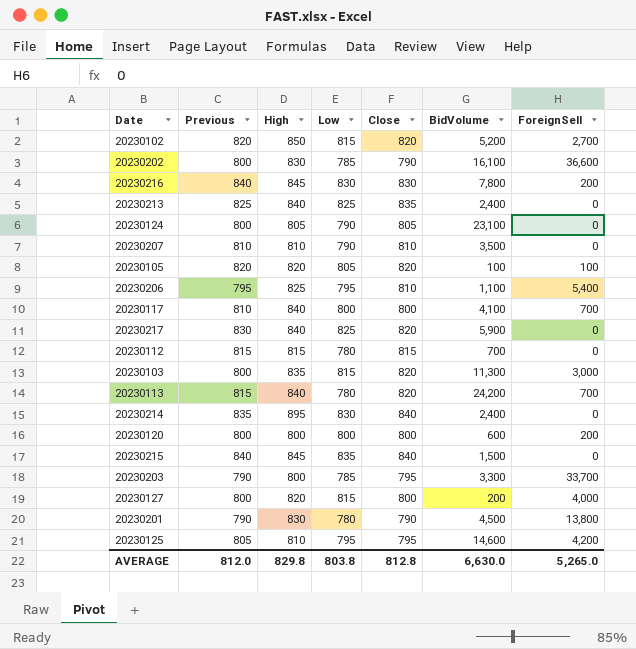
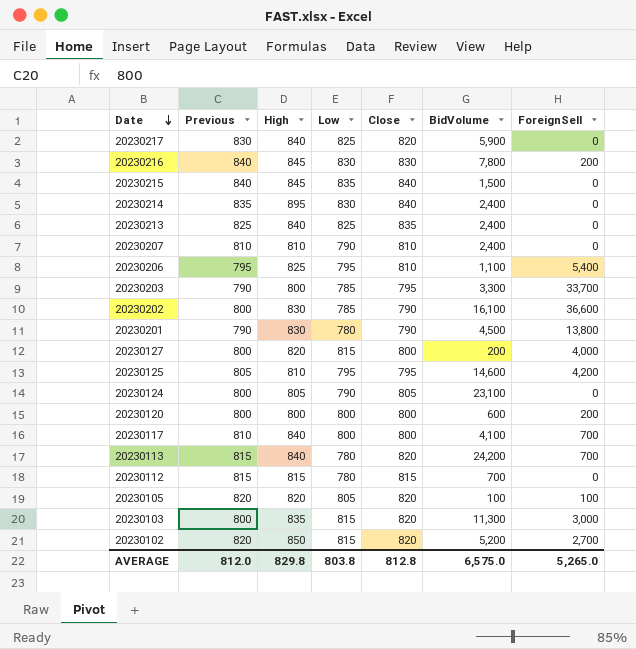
row order: none -> Date descending
20230207 | BidVolume: 3,500 -> 2,400
AVERAGE | BidVolume: 6,630.0 -> 6,575.0

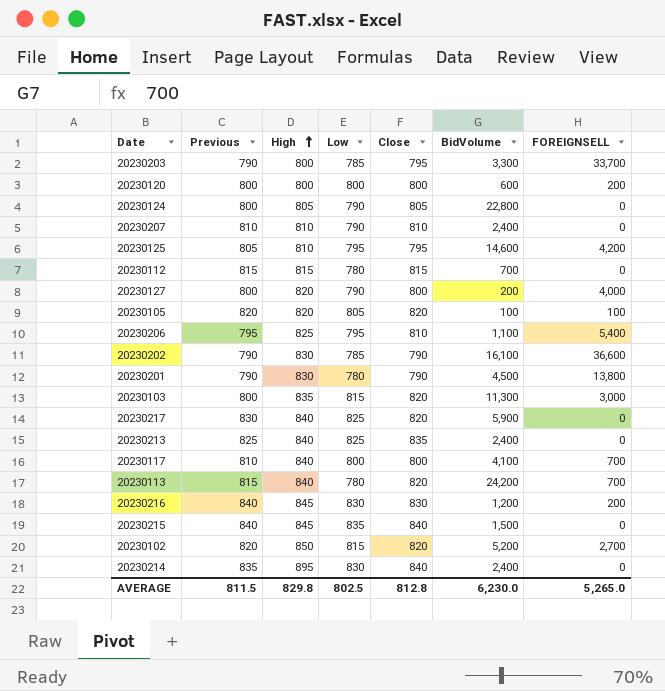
row order: Date descending -> High ascending
column name: ForeignSell -> FOREIGNSELL
20230124 | BidVolume: 23,100 -> 22,800
20230127 | Low: 815 -> 790
20230202 | Previous: 800 -> 790
20230216 | BidVolume: 7,800 -> 1,200
AVERAGE | Previous: 812.0 -> 811.5
AVERAGE | Low: 803.8 -> 802.5
AVERAGE | BidVolume: 6,575.0 -> 6,230.0

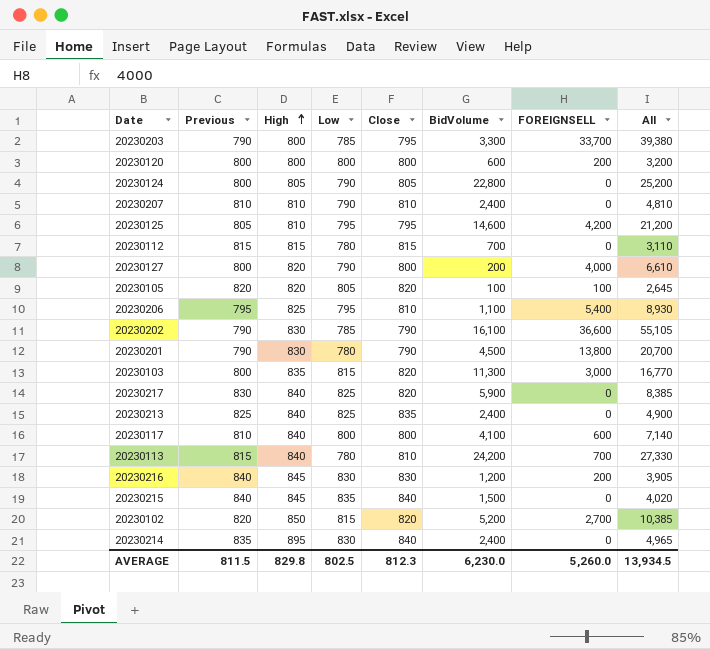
column All | formula: none -> [High] + [Low] + [Close] + [BidVolume] + [FOREIGNSELL]
20230117 | FOREIGNSELL: 700 -> 600
20230113 | Close: 820 -> 810
AVERAGE | Close: 812.8 -> 812.3
AVERAGE | FOREIGNSELL: 5,265.0 -> 5,260.0

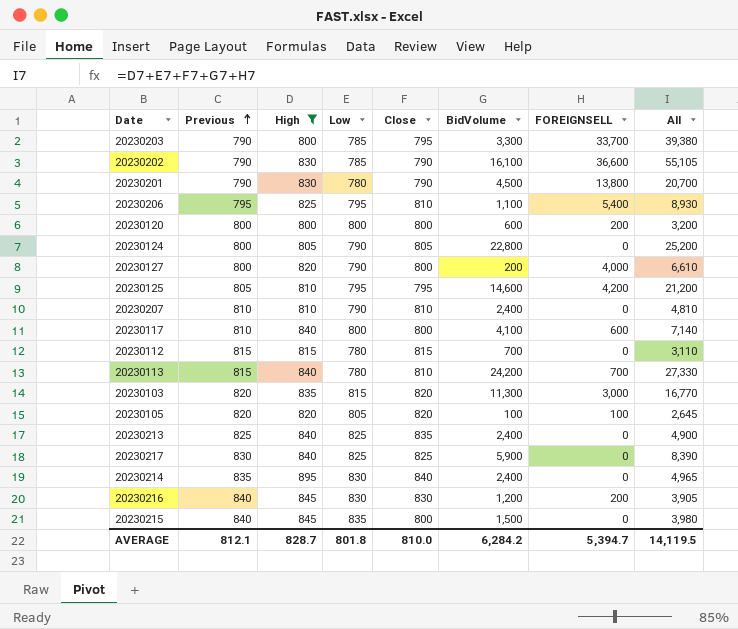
filter: none -> High != 850
row order: High ascending -> Previous ascending
20230103 | Previous: 800 -> 820
20230217 | Close: 820 -> 825
20230217 | All: 8,385 -> 8,390
20230215 | Close: 840 -> 800
20230215 | All: 4,020 -> 3,980
AVERAGE | Previous: 811.5 -> 812.1
AVERAGE | High: 829.8 -> 828.7
AVERAGE | Low: 802.5 -> 801.8
AVERAGE | Close: 812.3 -> 810.0
AVERAGE | BidVolume: 6,230.0 -> 6,284.2
AVERAGE | FOREIGNSELL: 5,260.0 -> 5,394.7
AVERAGE | All: 13,934.5 -> 14,119.5

